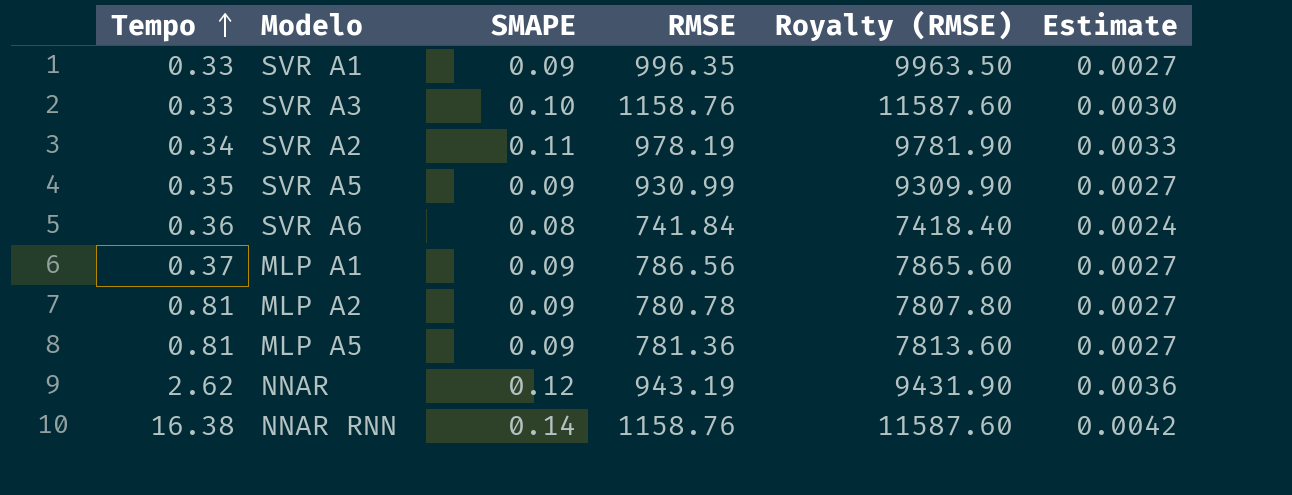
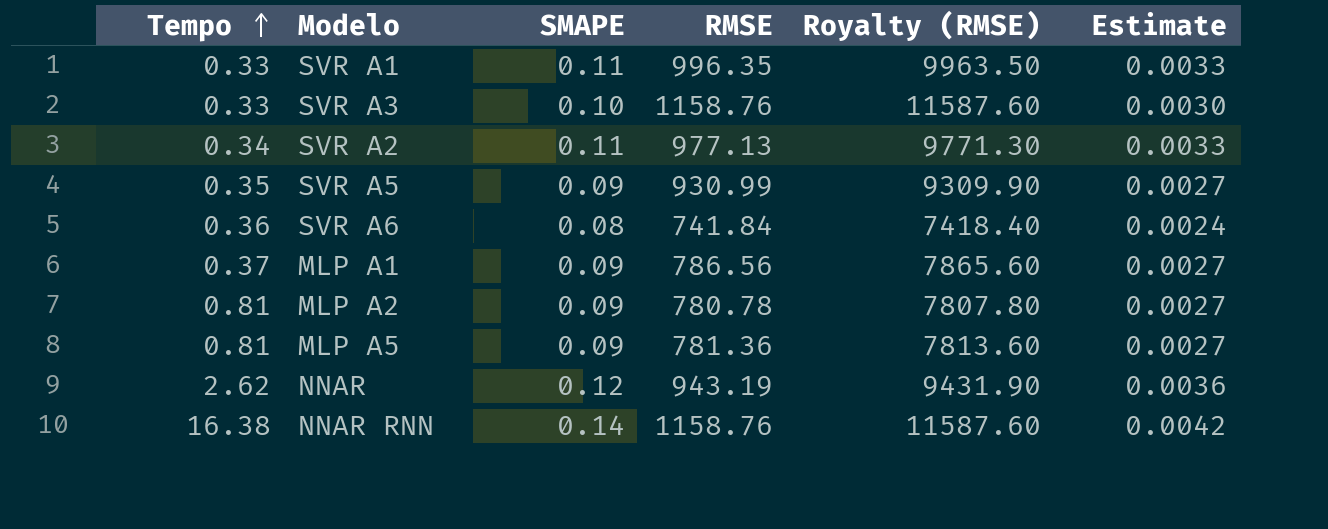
SVR A1 | SMAPE: 0.09 -> 0.11
SVR A1 | Estimate: 0.0027 -> 0.0033
SVR A2 | RMSE: 978.19 -> 977.13
SVR A2 | Royalty (RMSE): 9781.90 -> 9771.30

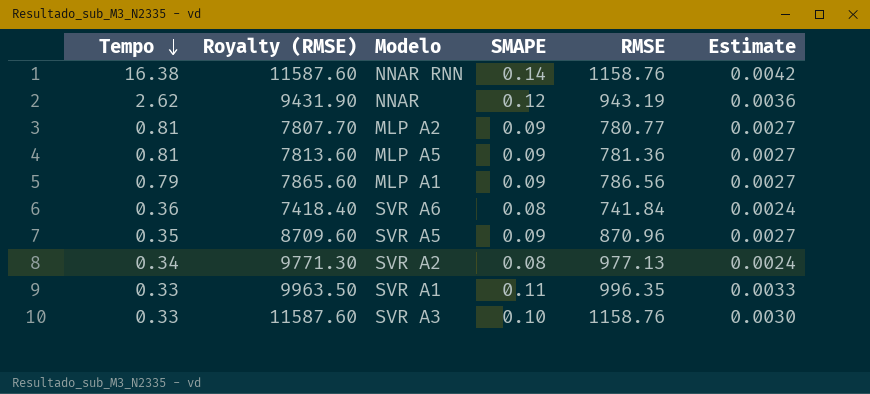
row order: Tempo ascending -> Tempo descending
column Royalty (RMSE) | position: 5 -> 2
MLP A2 | Royalty (RMSE): 7807.80 -> 7807.70
MLP A2 | RMSE: 780.78 -> 780.77
MLP A1 | Tempo: 0.37 -> 0.79
SVR A5 | Royalty (RMSE): 9309.90 -> 8709.60
SVR A5 | RMSE: 930.99 -> 870.96
SVR A2 | SMAPE: 0.11 -> 0.08
SVR A2 | Estimate: 0.0033 -> 0.0024

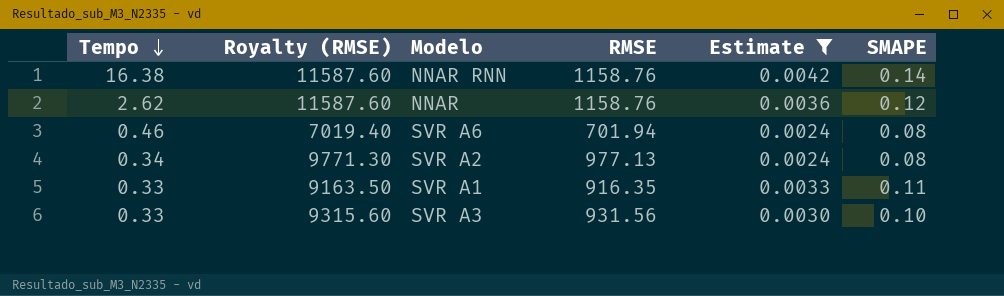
filter: none -> Estimate != 0.0027
column SMAPE | position: 4 -> 6
NNAR | Royalty (RMSE): 9431.90 -> 11587.60
NNAR | RMSE: 943.19 -> 1158.76
SVR A6 | Tempo: 0.36 -> 0.46
SVR A6 | Royalty (RMSE): 7418.40 -> 7019.40
SVR A6 | RMSE: 741.84 -> 701.94
SVR A1 | Royalty (RMSE): 9963.50 -> 9163.50
SVR A1 | RMSE: 996.35 -> 916.35
SVR A3 | Royalty (RMSE): 11587.60 -> 9315.60
SVR A3 | RMSE: 1158.76 -> 931.56

